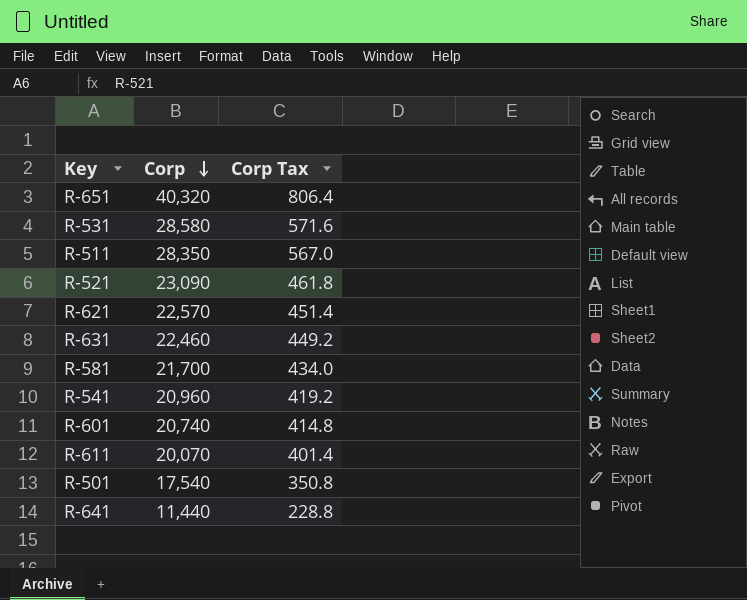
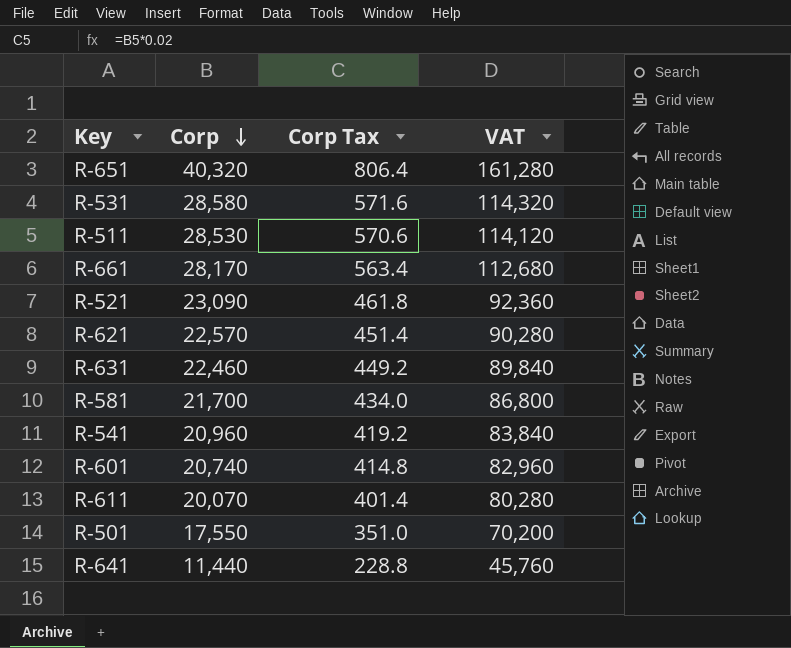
column VAT | formula: none -> [Corp] * 4
R-511 | Corp: 28,350 -> 28,530
R-511 | Corp Tax: 567.0 -> 570.6
row R-661: none -> 28,170 | 563.4 | 112,680
R-501 | Corp: 17,540 -> 17,550
R-501 | Corp Tax: 350.8 -> 351.0

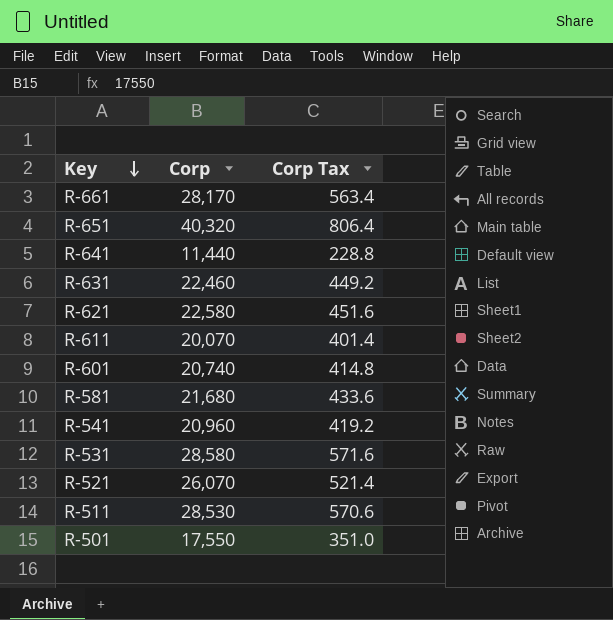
row order: Corp descending -> Key descending
column VAT | formula: [Corp] * 4 -> none
R-621 | Corp: 22,570 -> 22,580
R-621 | Corp Tax: 451.4 -> 451.6
R-581 | Corp: 21,700 -> 21,680
R-581 | Corp Tax: 434.0 -> 433.6
R-521 | Corp: 23,090 -> 26,070
R-521 | Corp Tax: 461.8 -> 521.4

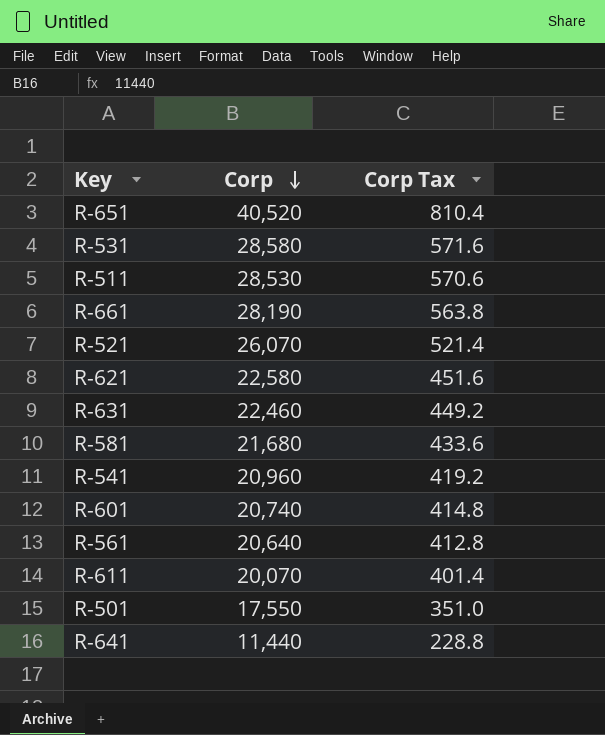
row order: Key descending -> Corp descending
R-651 | Corp: 40,320 -> 40,520
R-651 | Corp Tax: 806.4 -> 810.4
R-661 | Corp: 28,170 -> 28,190
R-661 | Corp Tax: 563.4 -> 563.8
row R-561: none -> 20,640 | 412.8

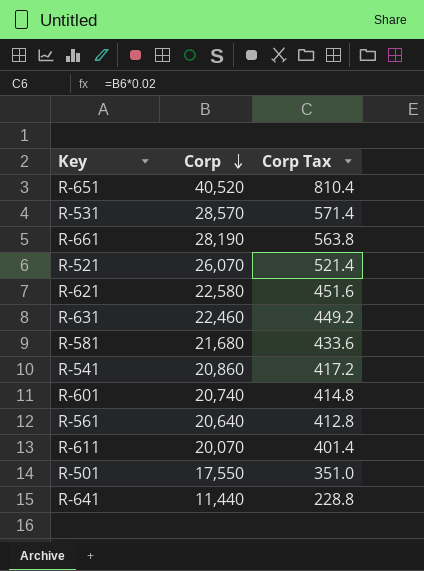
row R-511: 28,530 | 570.6 -> none
R-531 | Corp: 28,580 -> 28,570
R-531 | Corp Tax: 571.6 -> 571.4
R-541 | Corp: 20,960 -> 20,860
R-541 | Corp Tax: 419.2 -> 417.2

